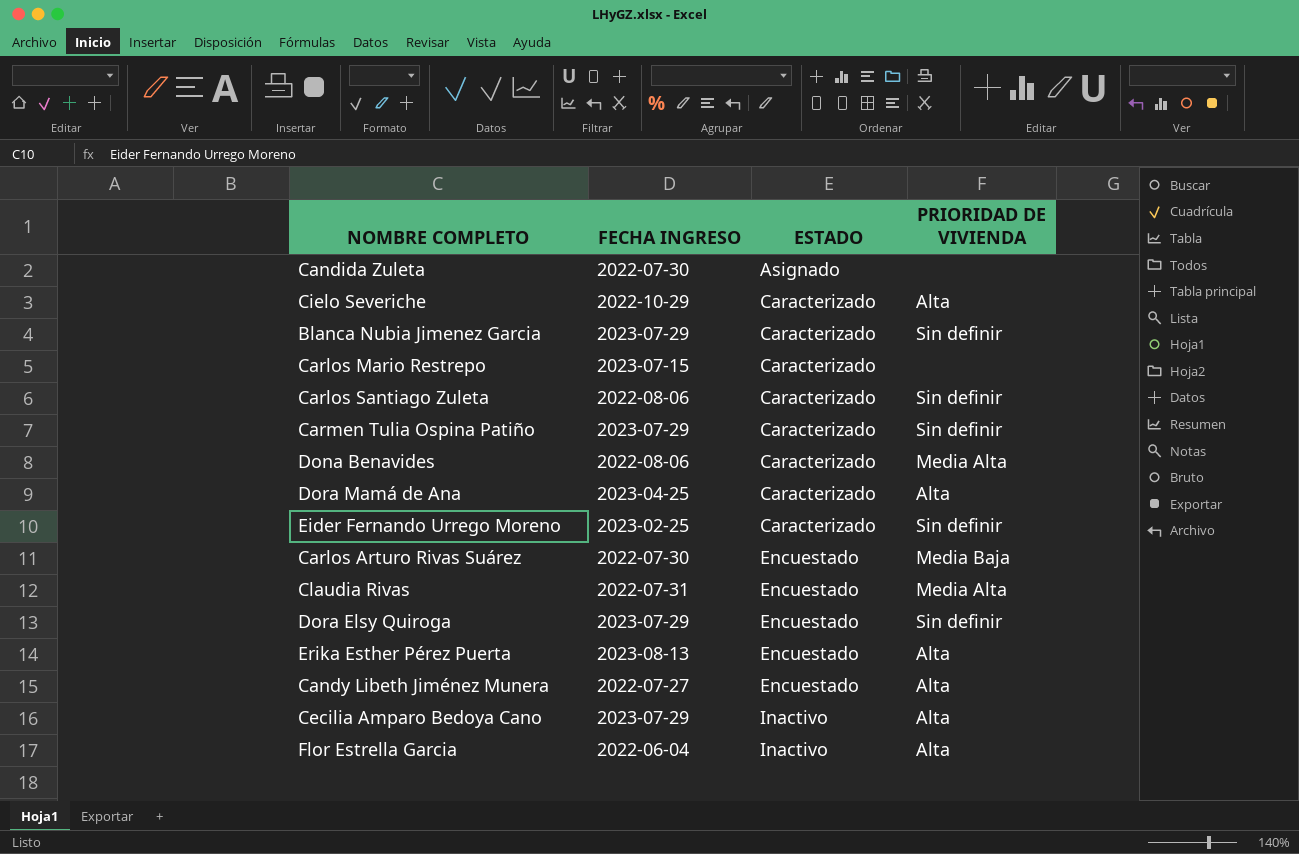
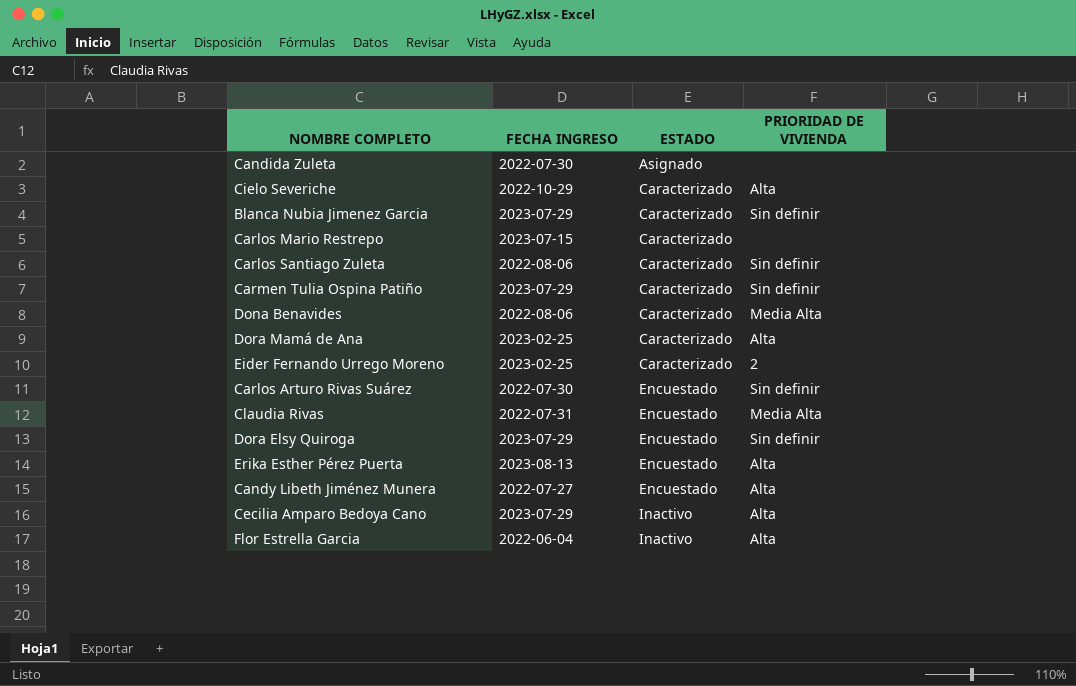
Dora Mamá de Ana | FECHA INGRESO: 2023-04-25 -> 2023-02-25
Eider Fernando Urrego Moreno | PRIORIDAD DE VIVIENDA: Sin definir -> 2
Carlos Arturo Rivas Suárez | PRIORIDAD DE VIVIENDA: Media Baja -> Sin definir

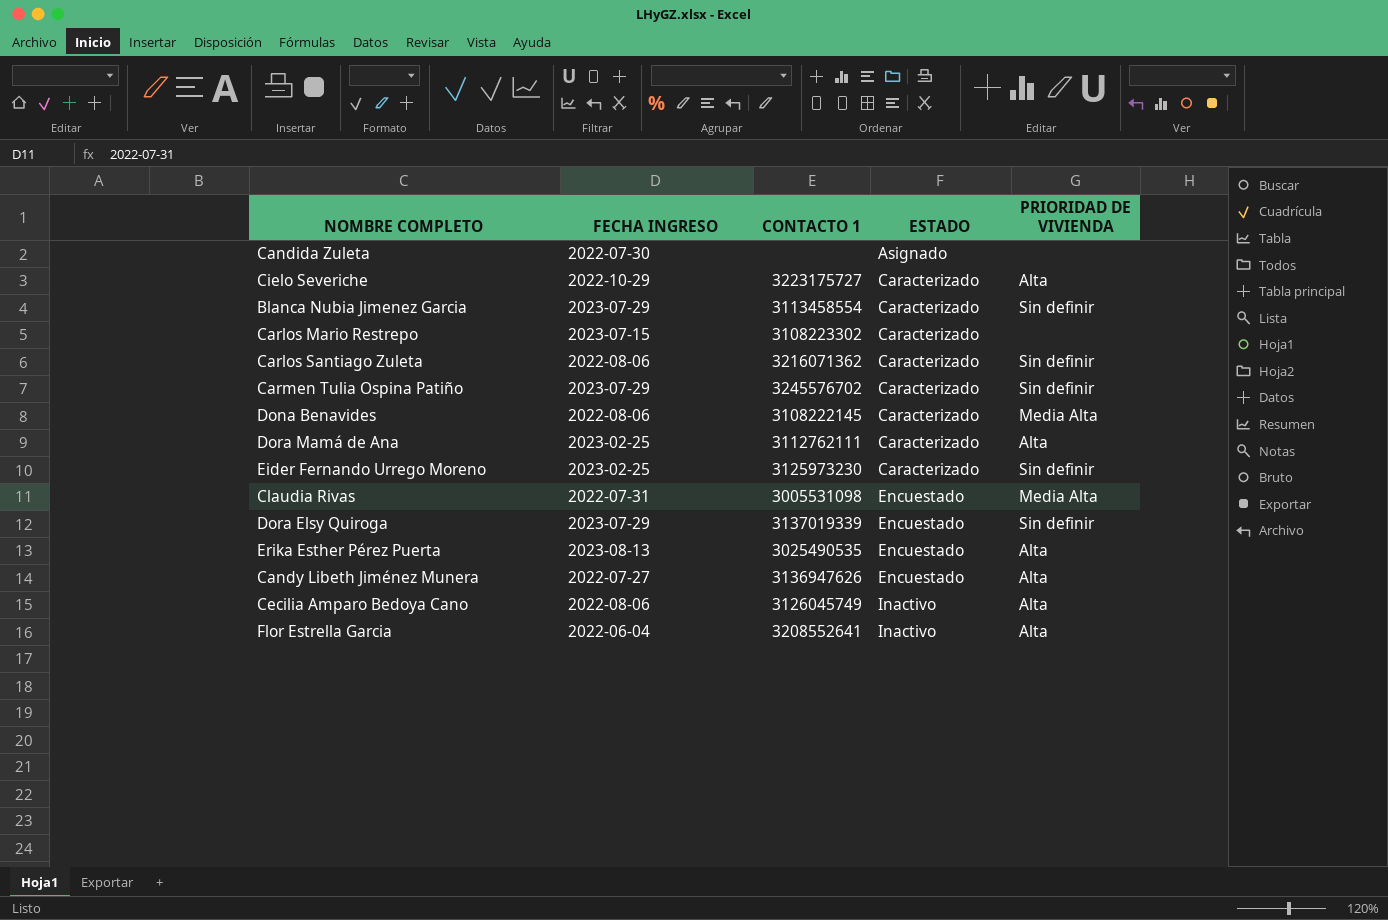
column CONTACTO 1 | position: none -> 3
row Carlos Arturo Rivas Suárez: 2022-07-30 | Encuestado | Sin definir -> none
Eider Fernando Urrego Moreno | PRIORIDAD DE VIVIENDA: 2 -> Sin definir
Cecilia Amparo Bedoya Cano | FECHA INGRESO: 2023-07-29 -> 2022-08-06

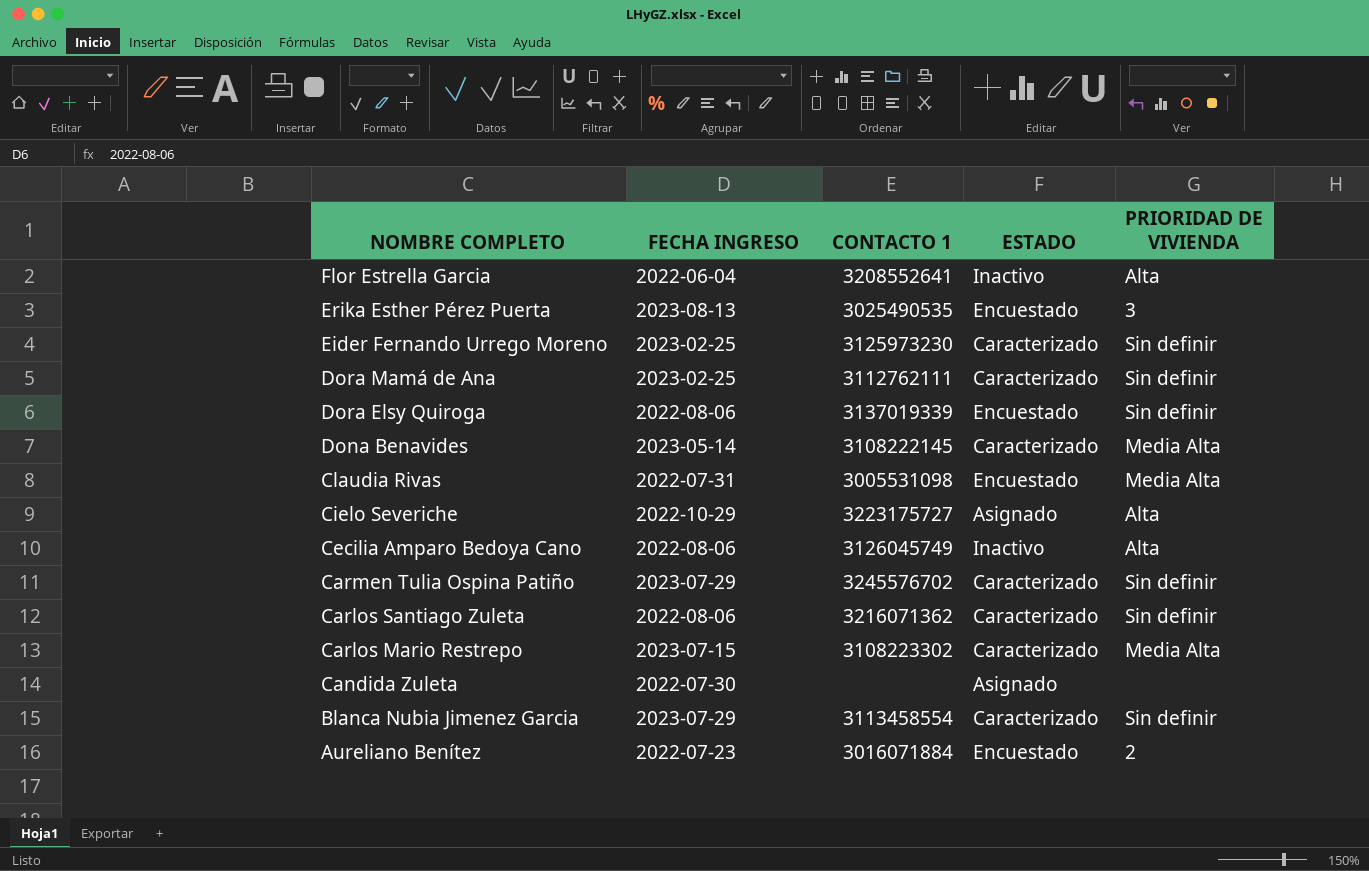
row order: ESTADO ascending -> NOMBRE COMPLETO descending
row Candy Libeth Jiménez Munera: 2022-07-27 | 3136947626 | Encuestado | Alta -> none
Erika Esther Pérez Puerta | PRIORIDAD DE VIVIENDA: Alta -> 3
Dora Mamá de Ana | PRIORIDAD DE VIVIENDA: Alta -> Sin definir
Dora Elsy Quiroga | FECHA INGRESO: 2023-07-29 -> 2022-08-06
Dona Benavides | FECHA INGRESO: 2022-08-06 -> 2023-05-14
Cielo Severiche | ESTADO: Caracterizado -> Asignado
Carlos Mario Restrepo | PRIORIDAD DE VIVIENDA: none -> Media Alta
row Aureliano Benítez: none -> 2022-07-23 | 3016071884 | Encuestado | 2

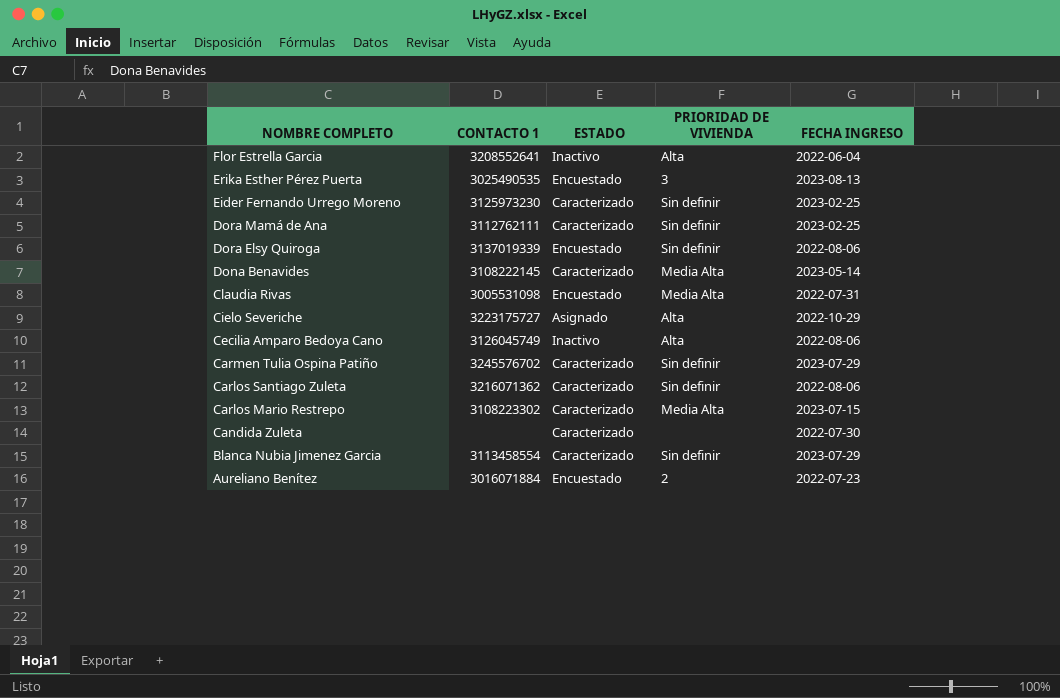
column FECHA INGRESO | position: 2 -> 5
Candida Zuleta | ESTADO: Asignado -> Caracterizado

